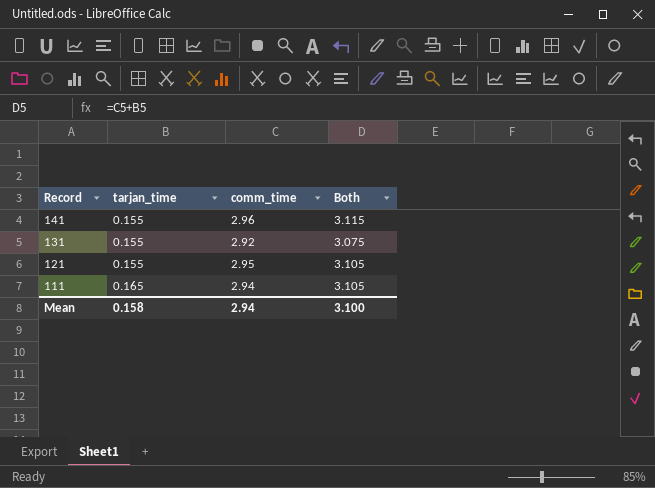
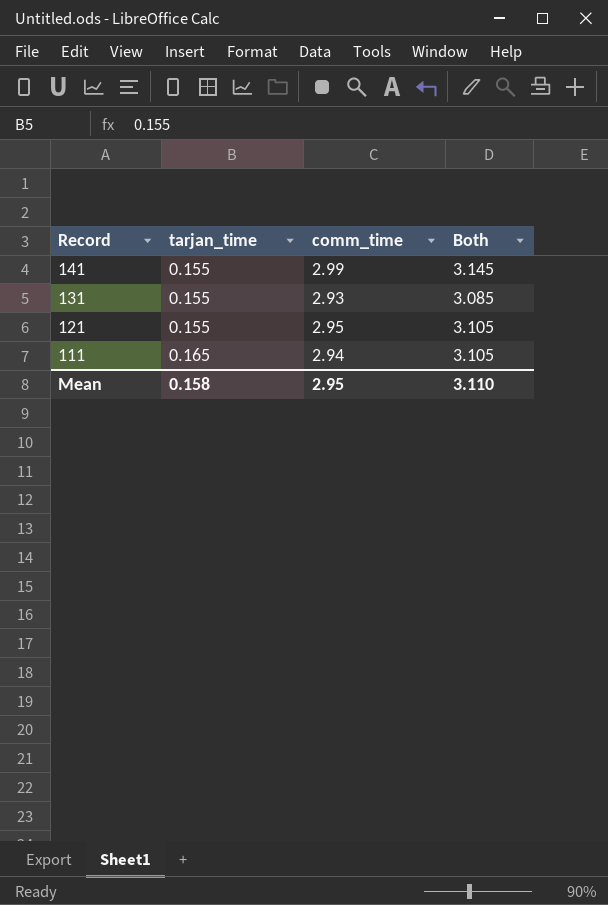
141 | comm_time: 2.96 -> 2.99
141 | Both: 3.115 -> 3.145
131 | comm_time: 2.92 -> 2.93
131 | Both: 3.075 -> 3.085
Mean | comm_time: 2.94 -> 2.95
Mean | Both: 3.100 -> 3.110

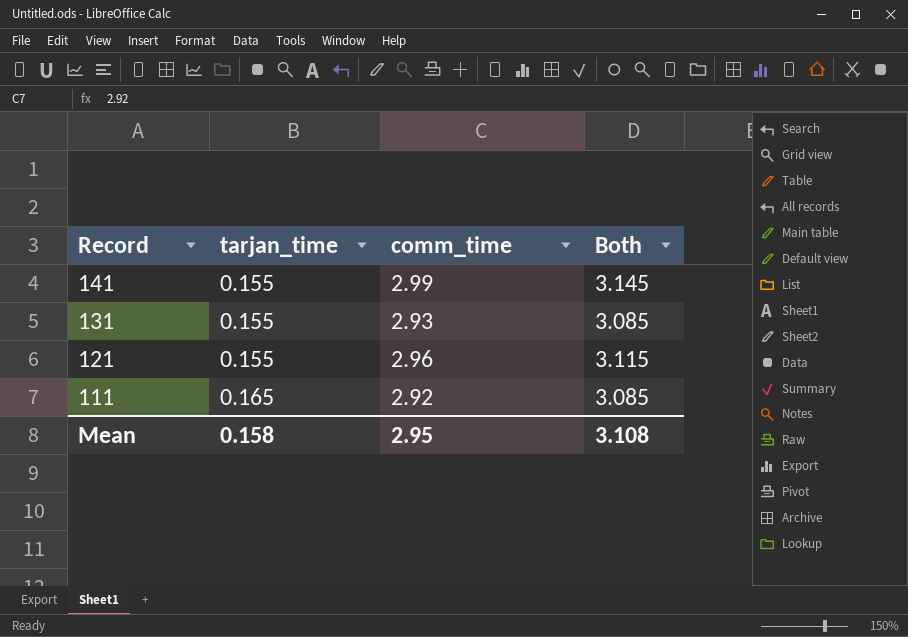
121 | comm_time: 2.95 -> 2.96
121 | Both: 3.105 -> 3.115
111 | comm_time: 2.94 -> 2.92
111 | Both: 3.105 -> 3.085
Mean | Both: 3.110 -> 3.108

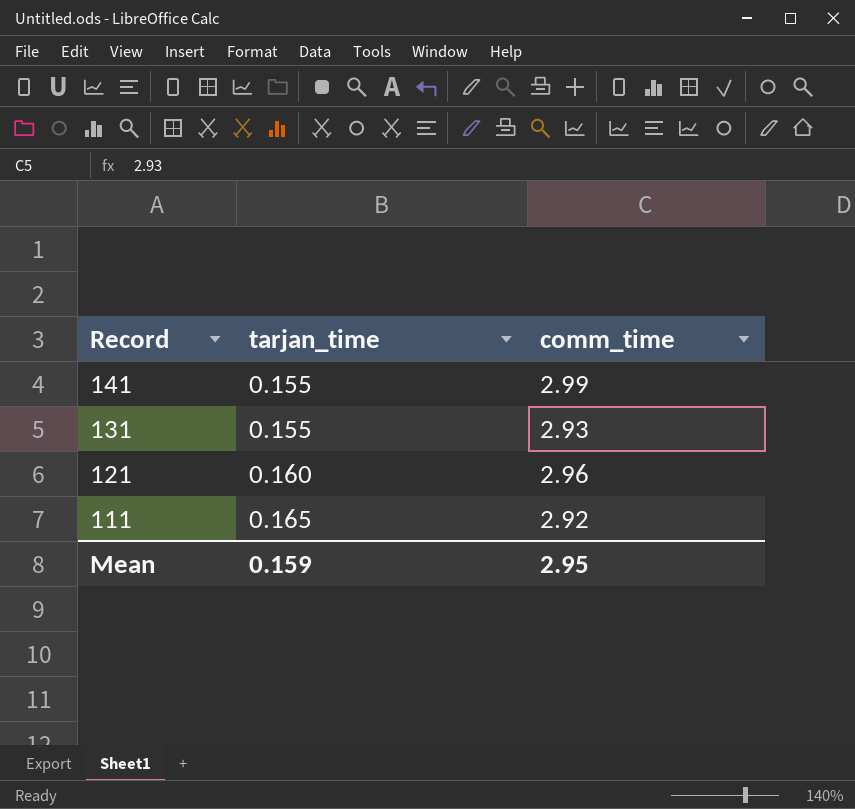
column Both | formula: [tarjan_time] + [comm_time] -> none
121 | tarjan_time: 0.155 -> 0.160
Mean | tarjan_time: 0.158 -> 0.159

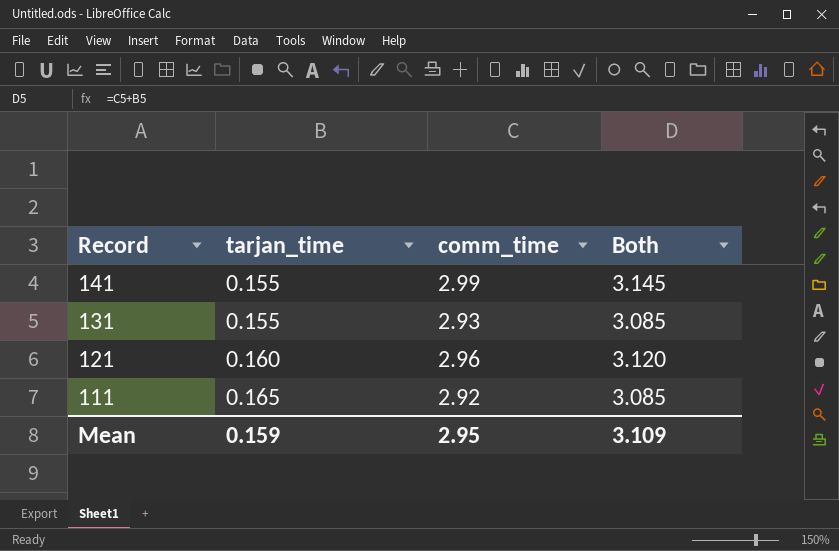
column Both | formula: none -> [tarjan_time] + [comm_time]

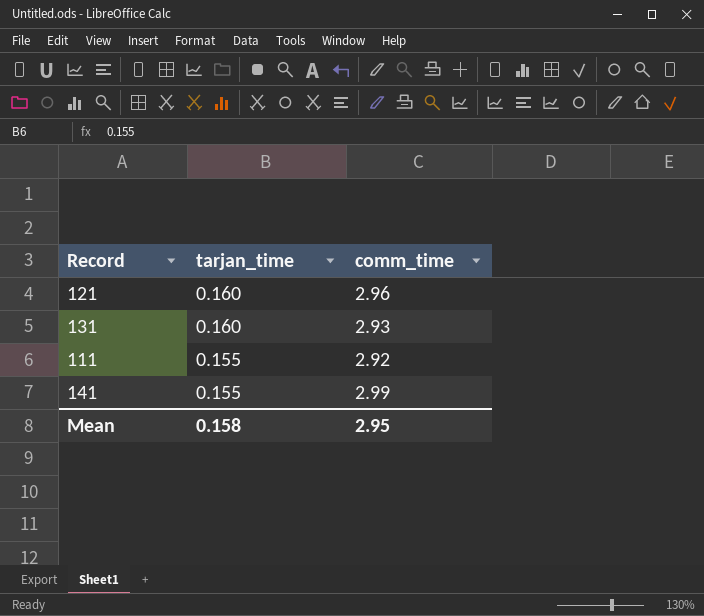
row order: Record descending -> tarjan_time descending
column Both | formula: [tarjan_time] + [comm_time] -> none
131 | tarjan_time: 0.155 -> 0.160
111 | tarjan_time: 0.165 -> 0.155
Mean | tarjan_time: 0.159 -> 0.158

